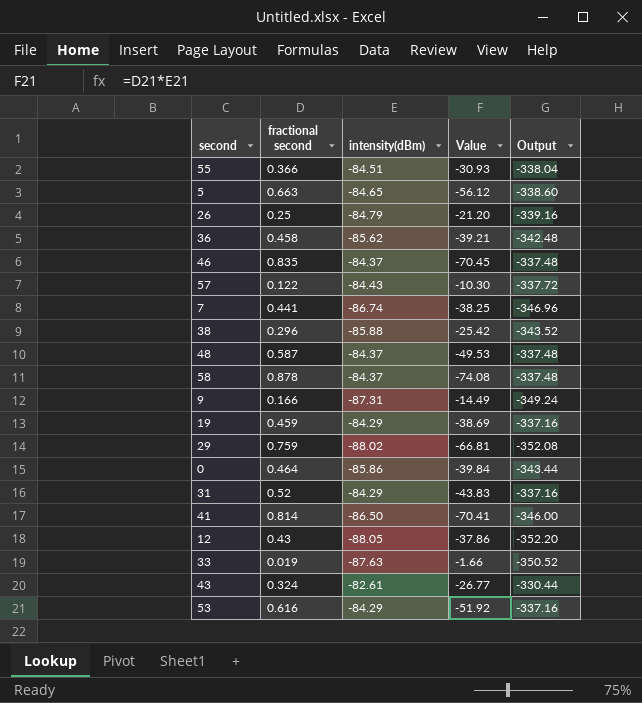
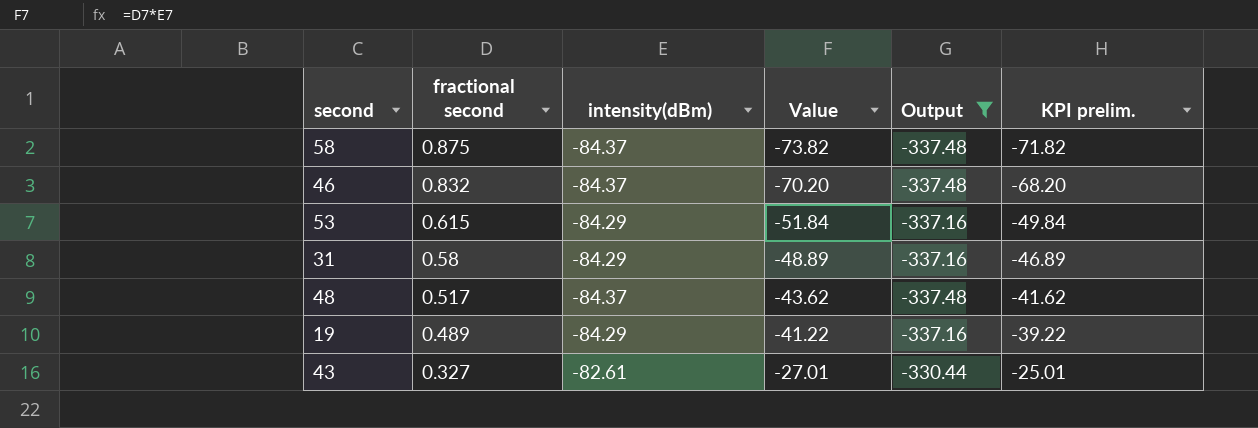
filter: none -> Output >= -337.48
row order: none -> fractional second descending
column KPI prelim. | formula: none -> [Value] + 2
58 | fractional second: 0.878 -> 0.875
58 | Value: -74.08 -> -73.82
46 | fractional second: 0.835 -> 0.832
46 | Value: -70.45 -> -70.20
53 | fractional second: 0.616 -> 0.615
53 | Value: -51.92 -> -51.84
31 | fractional second: 0.52 -> 0.58
31 | Value: -43.83 -> -48.89
48 | fractional second: 0.587 -> 0.517
48 | Value: -49.53 -> -43.62
19 | fractional second: 0.459 -> 0.489
19 | Value: -38.69 -> -41.22
43 | fractional second: 0.324 -> 0.327
43 | Value: -26.77 -> -27.01

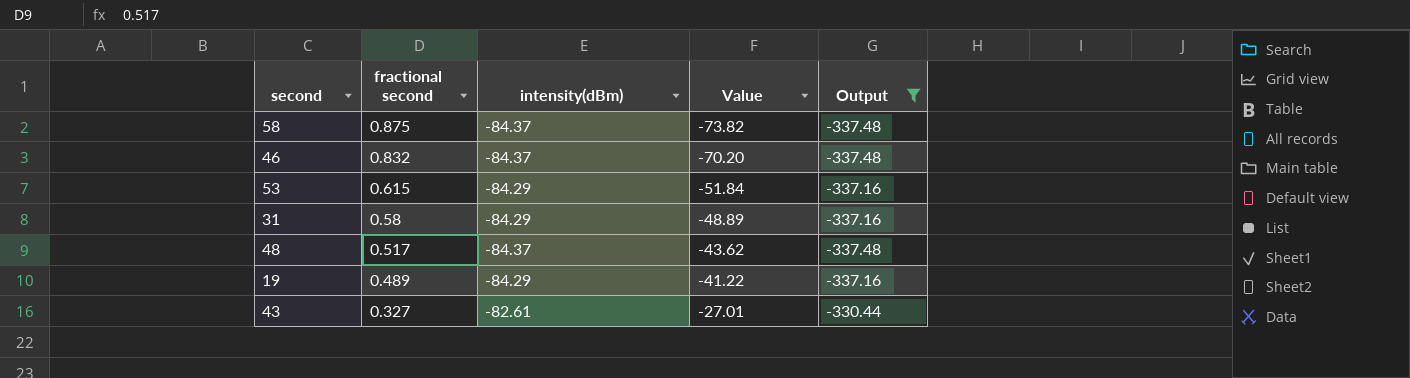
column KPI prelim. | formula: [Value] + 2 -> none

